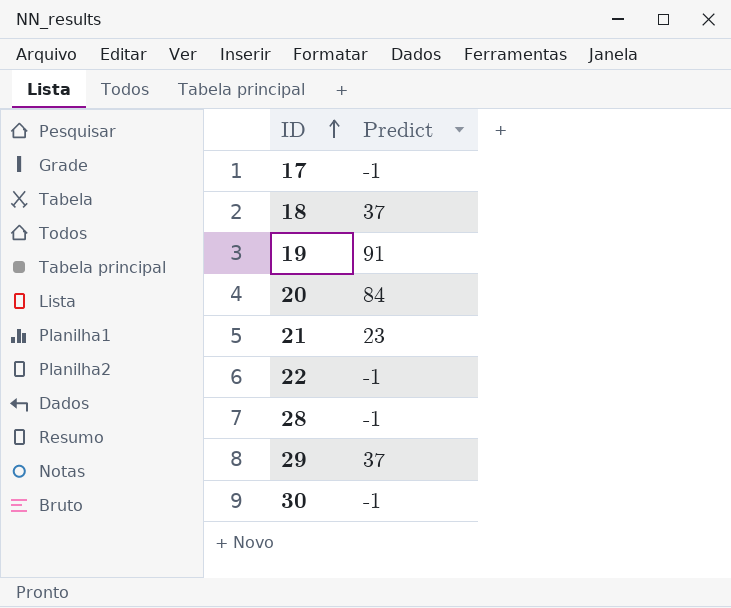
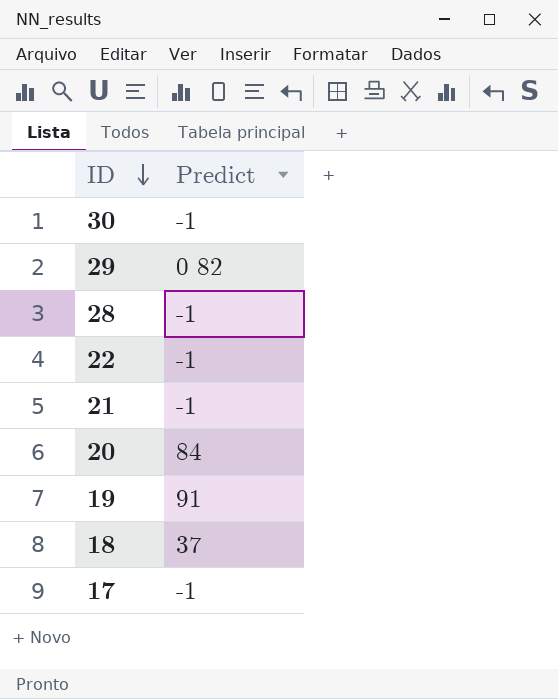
row order: ID ascending -> ID descending
29 | Predict: 37 -> 0 82
21 | Predict: 23 -> -1

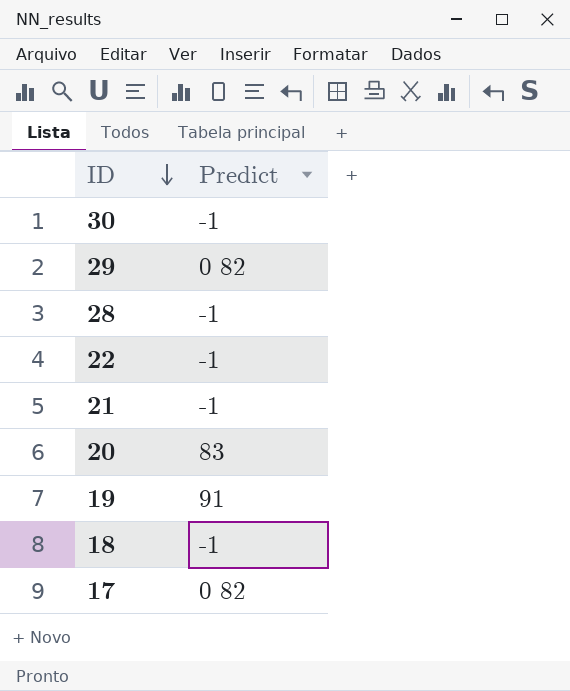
20 | Predict: 84 -> 83
18 | Predict: 37 -> -1
17 | Predict: -1 -> 0 82

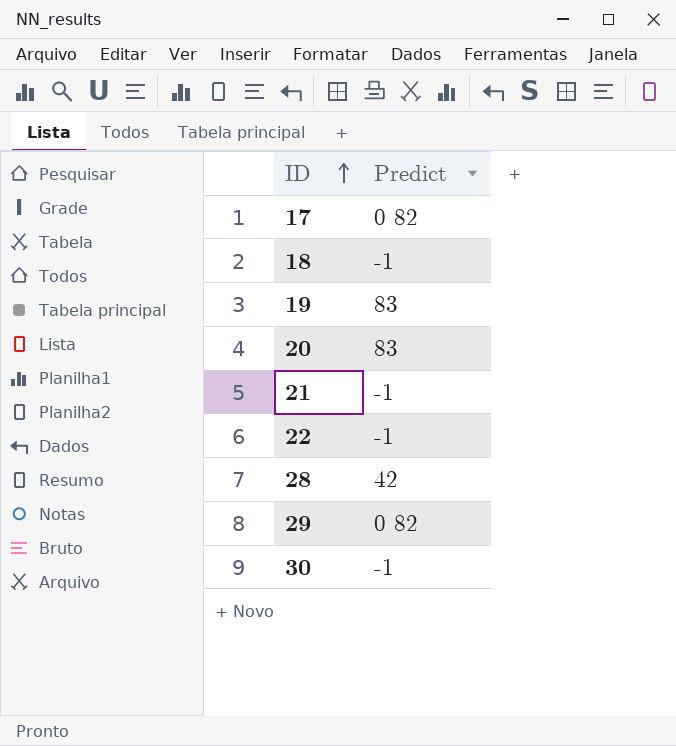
row order: ID descending -> ID ascending
19 | Predict: 91 -> 83
28 | Predict: -1 -> 42

